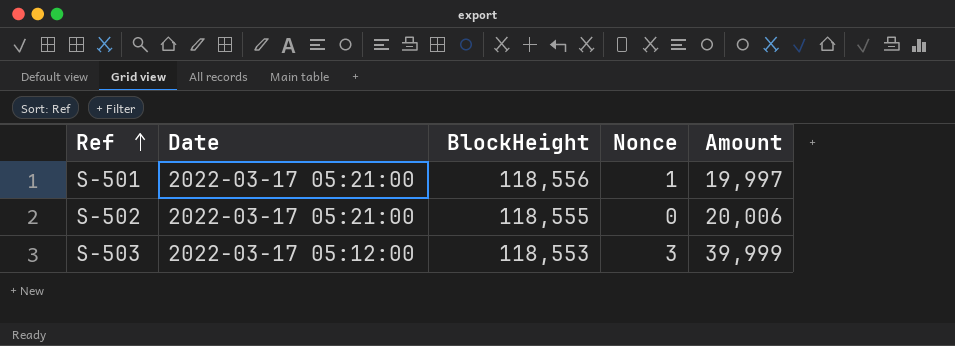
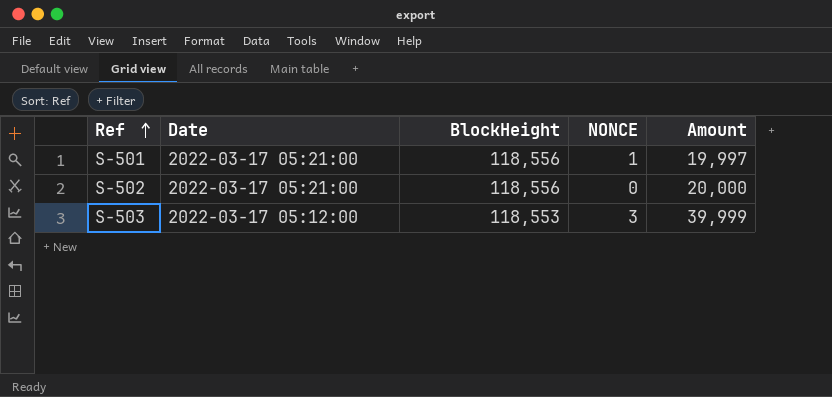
column name: Nonce -> NONCE
S-502 | BlockHeight: 118,555 -> 118,556
S-502 | Amount: 20,006 -> 20,000

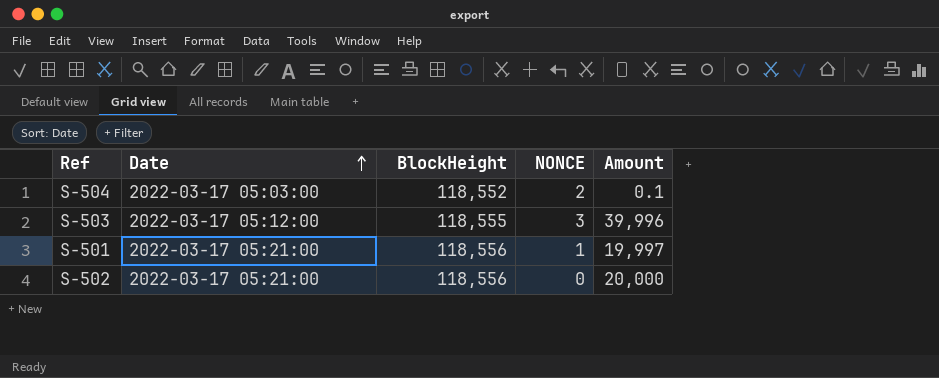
row order: Ref ascending -> Date ascending
row S-504: none -> 2022-03-17 05:03:00 | 118,552 | 2 | 0.1
S-503 | BlockHeight: 118,553 -> 118,555
S-503 | Amount: 39,999 -> 39,996

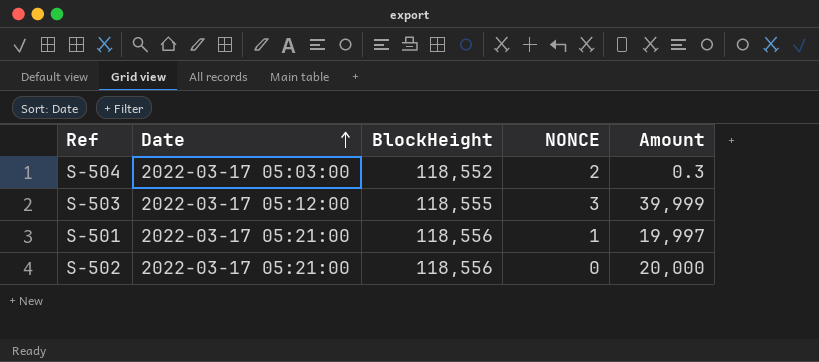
S-504 | Amount: 0.1 -> 0.3
S-503 | Amount: 39,996 -> 39,999

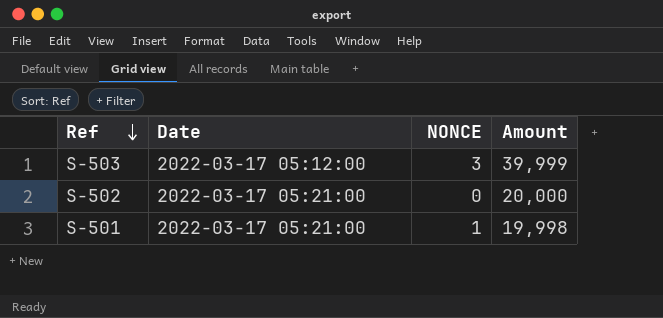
row order: Date ascending -> Ref descending
column BlockHeight | position: 3 -> none
row S-504: 2022-03-17 05:03:00 | 118,552 | 2 | 0.3 -> none
S-501 | Amount: 19,997 -> 19,998

